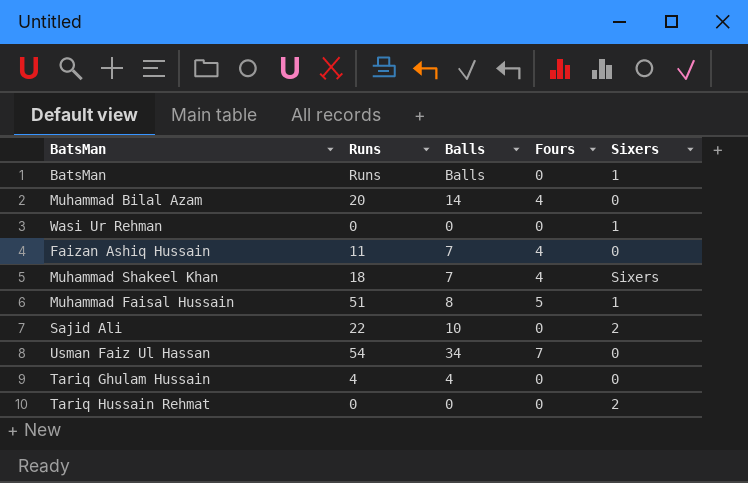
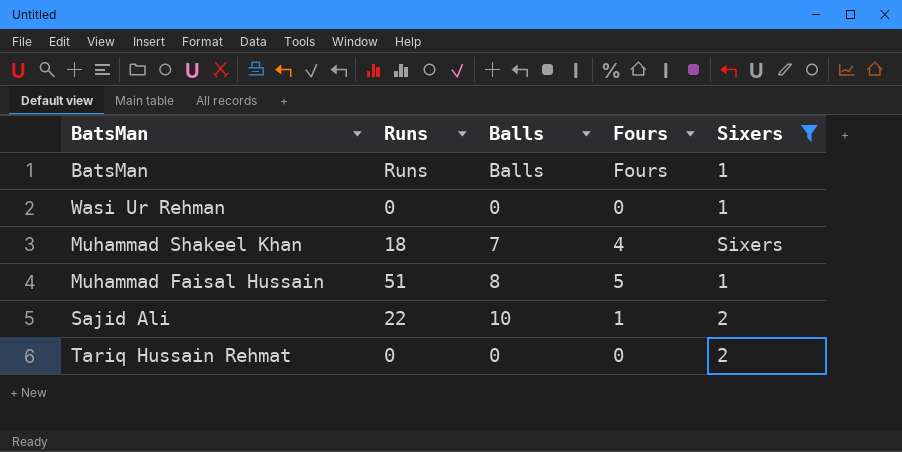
filter: none -> Sixers != 0
BatsMan | Fours: 0 -> Fours
Sajid Ali | Fours: 0 -> 1

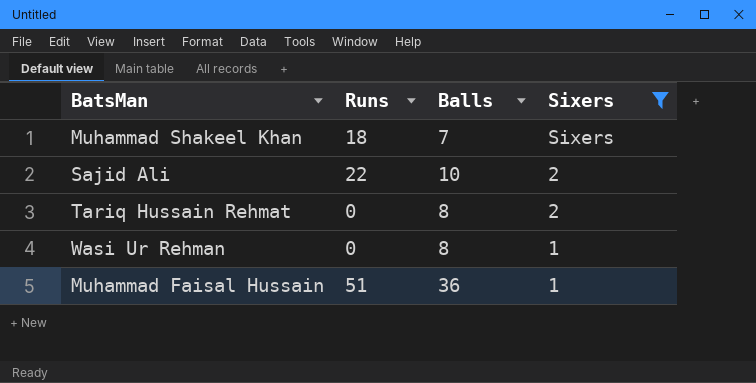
row order: none -> Sixers descending
column Fours | position: 4 -> none
row BatsMan: Runs | Balls | Fours | 1 -> none
Tariq Hussain Rehmat | Balls: 0 -> 8
Wasi Ur Rehman | Balls: 0 -> 8
Muhammad Faisal Hussain | Balls: 8 -> 36

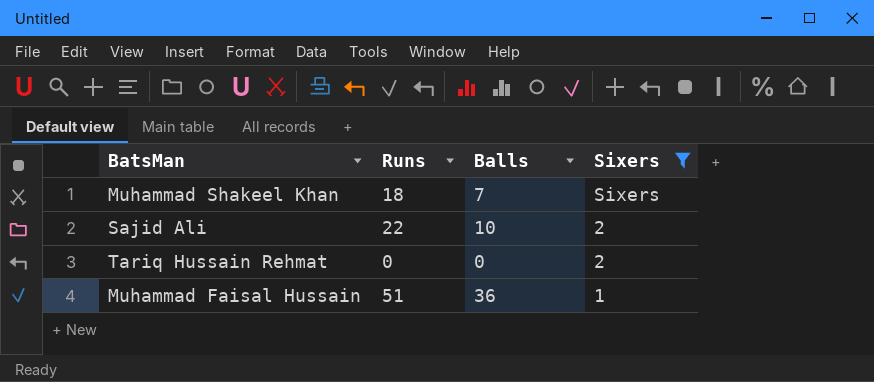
row Wasi Ur Rehman: 0 | 8 | 1 -> none
Tariq Hussain Rehmat | Balls: 8 -> 0

